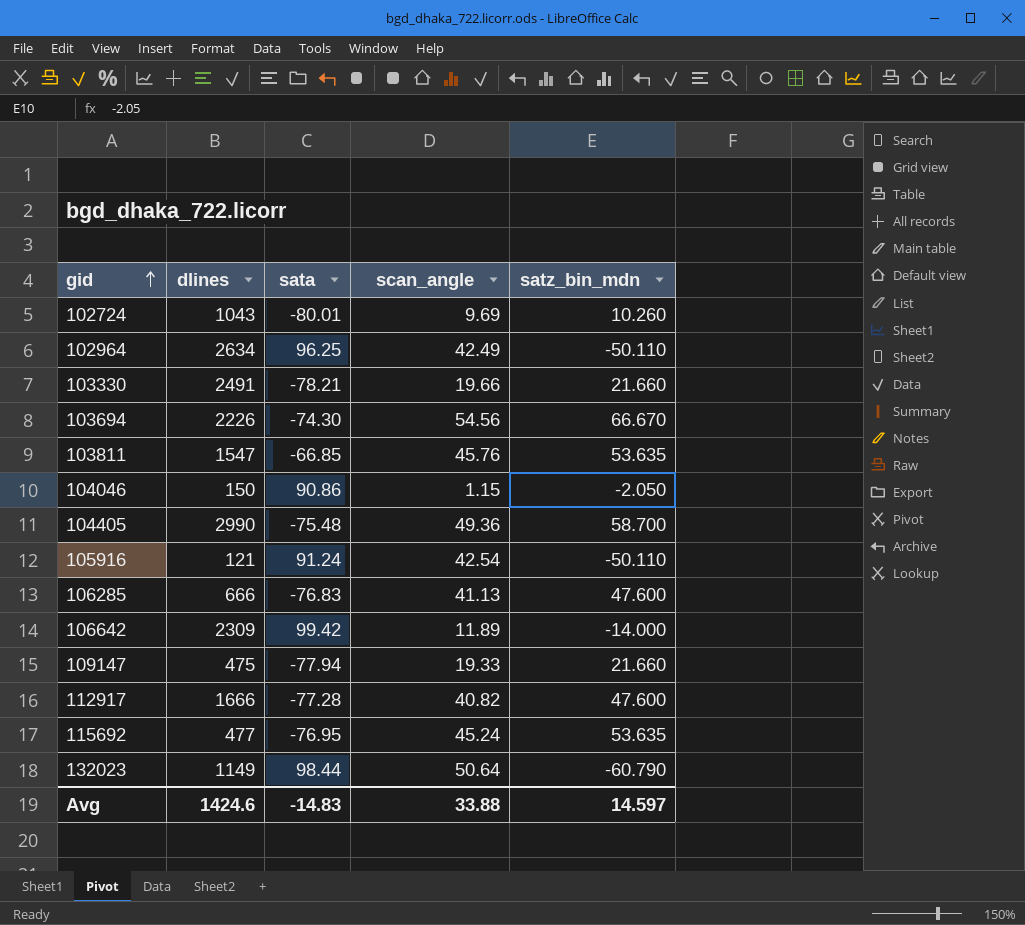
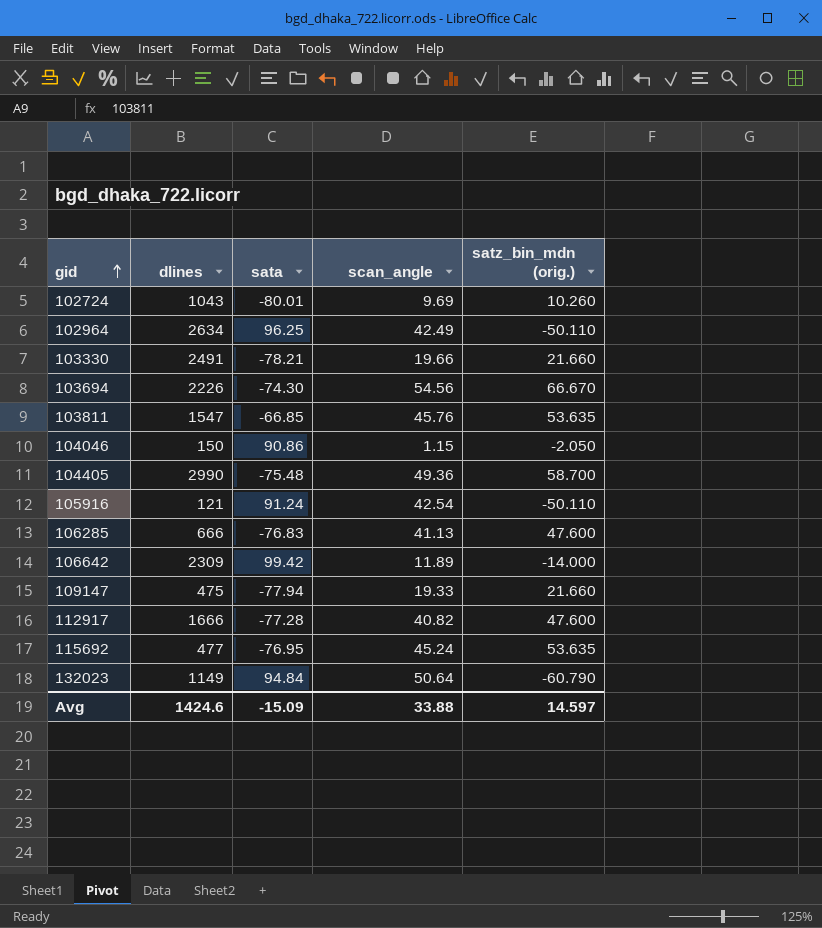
column name: satz_bin_mdn -> satz_bin_mdn (orig.)
132023 | sata: 98.44 -> 94.84
Avg | sata: -14.83 -> -15.09

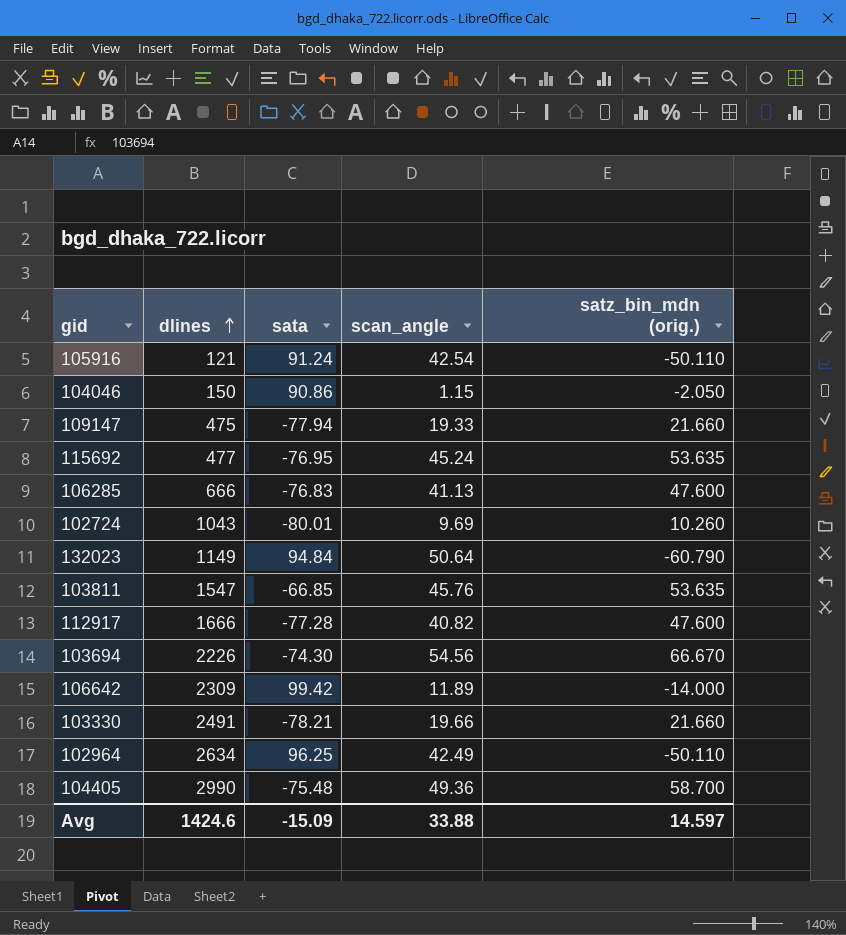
row order: gid ascending -> dlines ascending

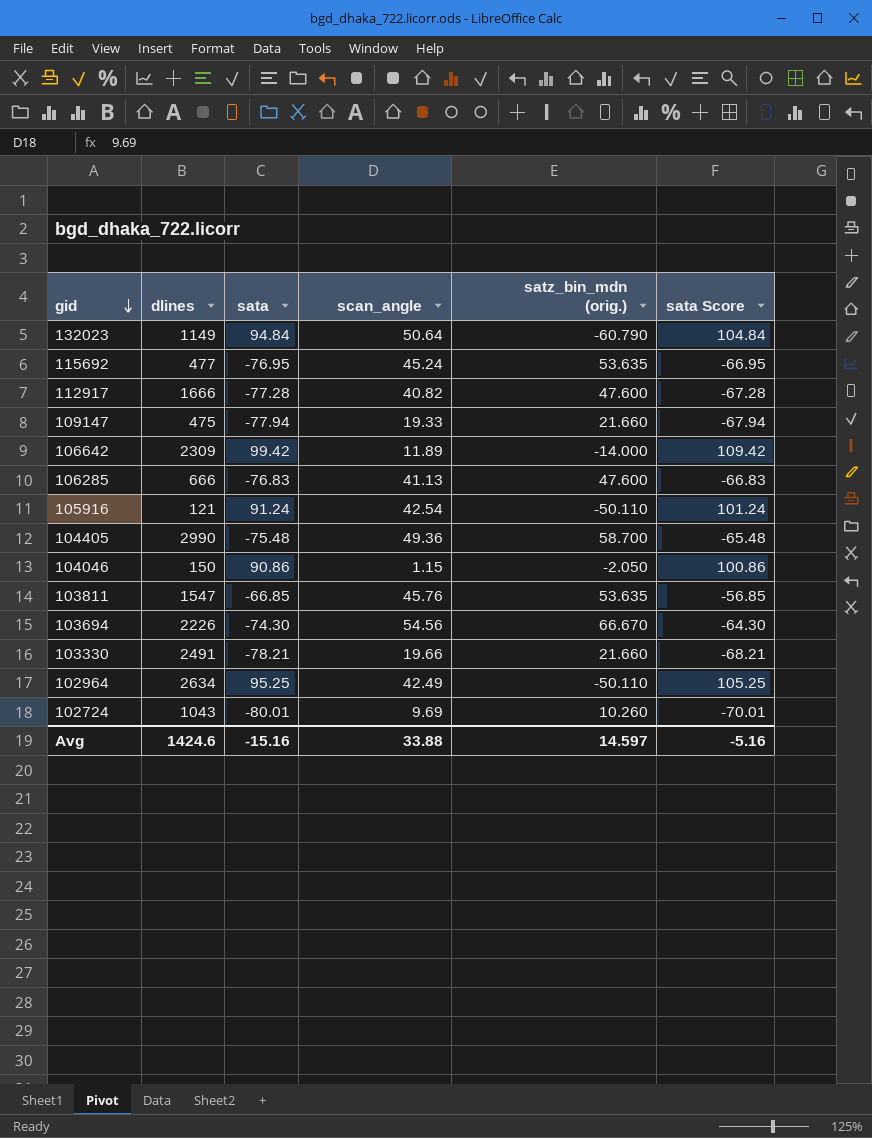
row order: dlines ascending -> gid descending
column sata Score | formula: none -> [sata] + 10
102964 | sata: 96.25 -> 95.25
Avg | sata: -15.09 -> -15.16

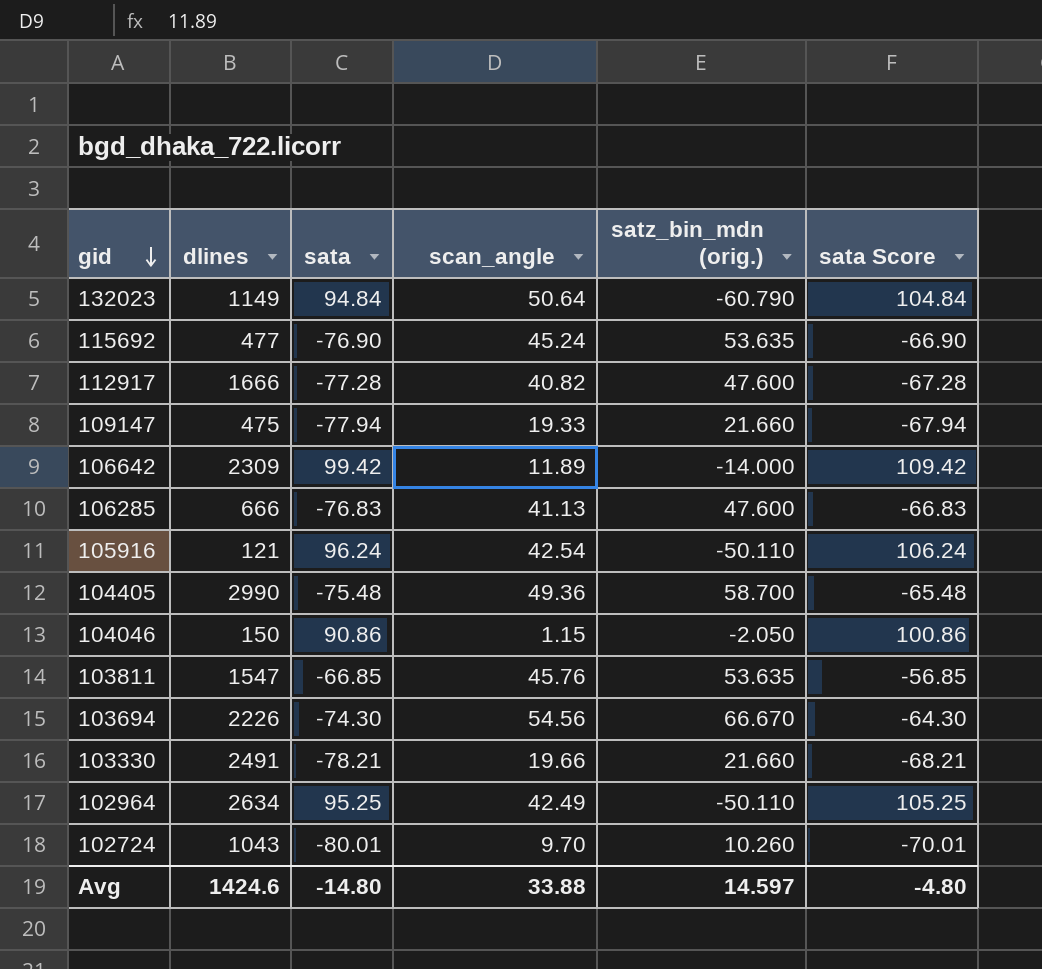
115692 | sata: -76.95 -> -76.90
115692 | sata Score: -66.95 -> -66.90
105916 | sata: 91.24 -> 96.24
105916 | sata Score: 101.24 -> 106.24
102724 | scan_angle: 9.69 -> 9.70
Avg | sata: -15.16 -> -14.80
Avg | sata Score: -5.16 -> -4.80

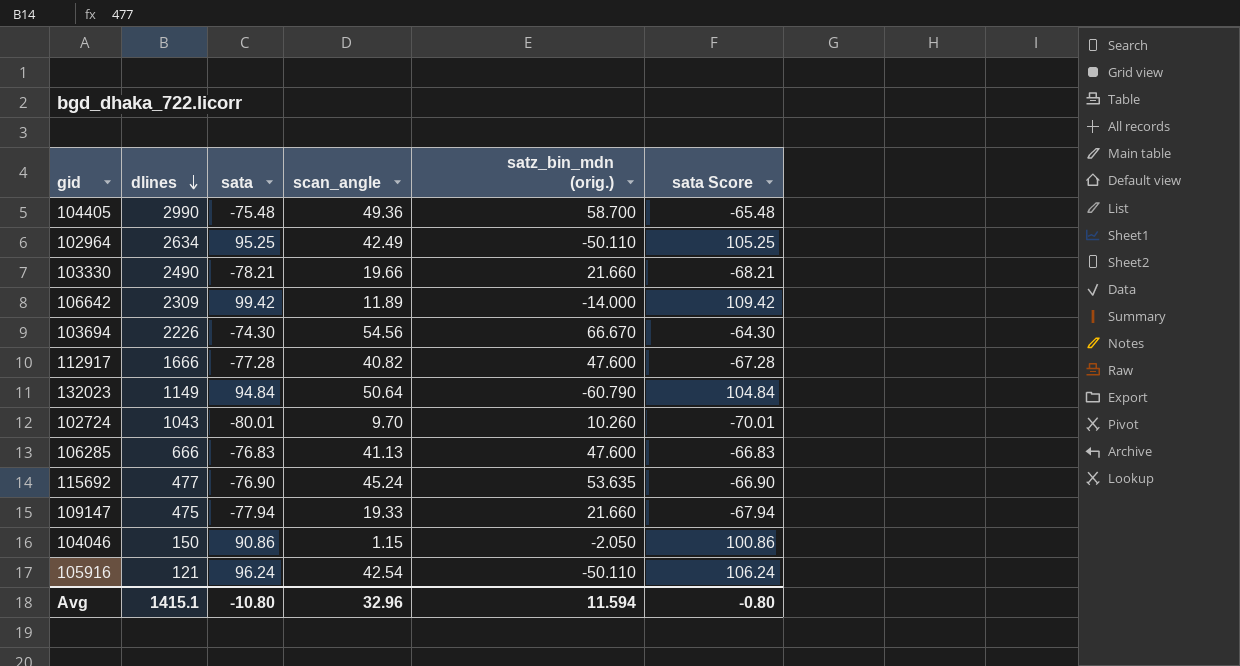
row order: gid descending -> dlines descending
row 103811: 1547 | -66.85 | 45.76 | 53.635 | -56.85 -> none
103330 | dlines: 2491 -> 2490
Avg | dlines: 1424.6 -> 1415.1
Avg | sata: -14.80 -> -10.80
Avg | scan_angle: 33.88 -> 32.96
Avg | satz_bin_mdn (orig.): 14.597 -> 11.594
Avg | sata Score: -4.80 -> -0.80

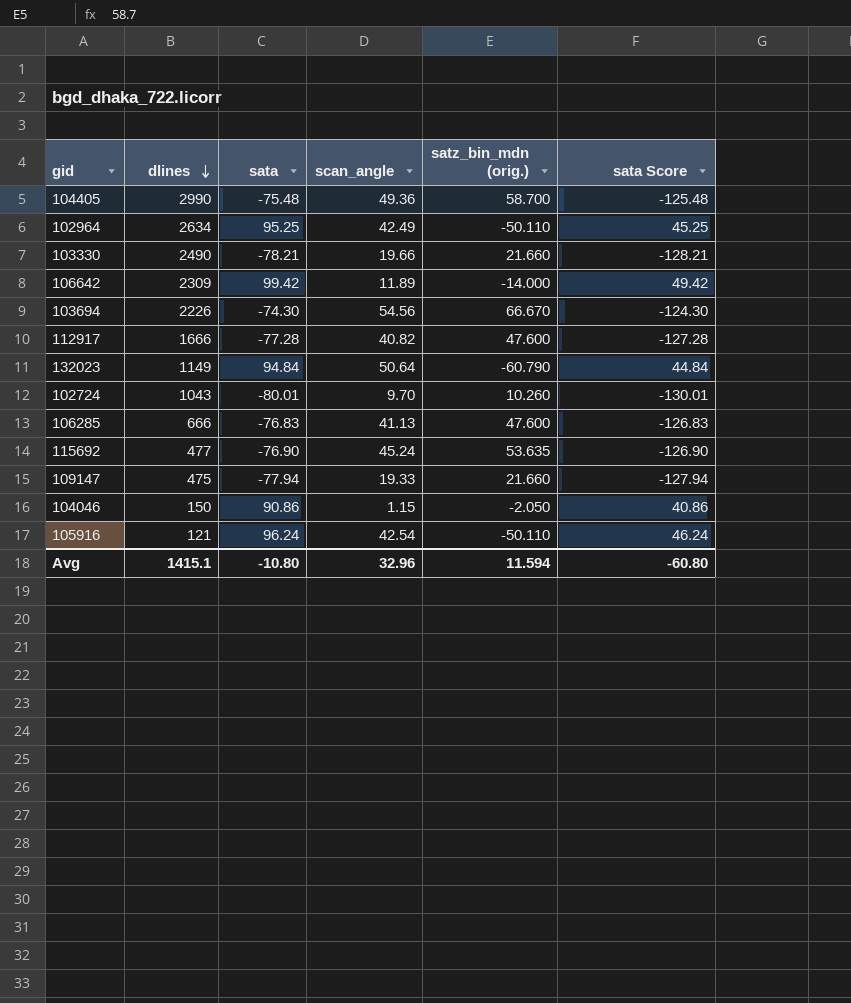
column sata Score | formula: [sata] + 10 -> [sata] - 50
Avg | sata Score: -0.80 -> -60.80

